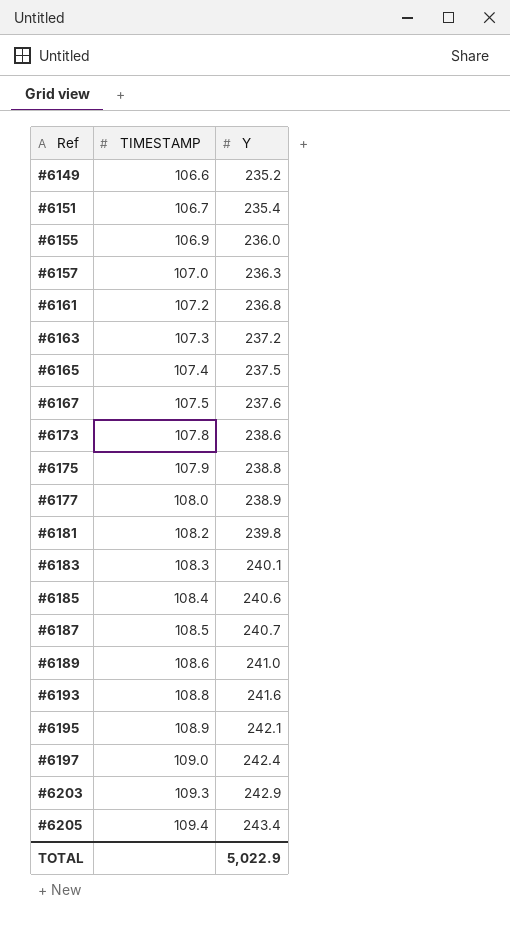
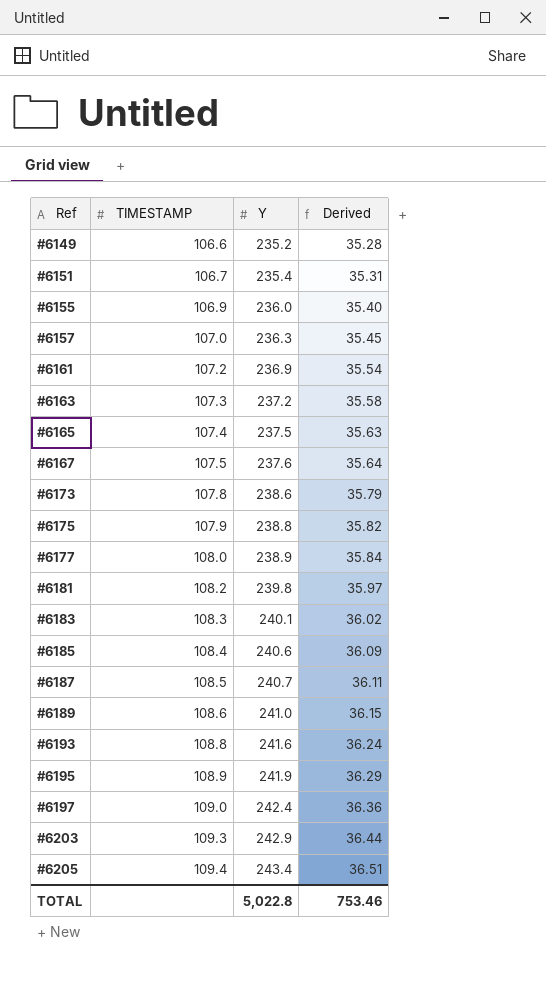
column Derived | formula: none -> [Y] * 0.15
#6161 | Y: 236.8 -> 236.9
#6195 | Y: 242.1 -> 241.9
TOTAL | Y: 5,022.9 -> 5,022.8

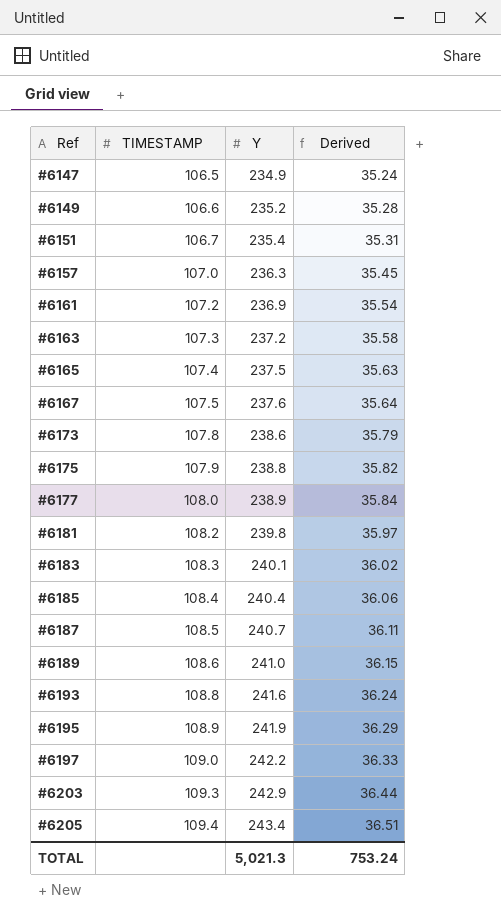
row #6155: 106.9 | 236.0 | 35.40 -> none
row #6147: none -> 106.5 | 234.9 | 35.24
#6185 | Y: 240.6 -> 240.4
#6185 | Derived: 36.09 -> 36.06
#6197 | Y: 242.4 -> 242.2
#6197 | Derived: 36.36 -> 36.33
TOTAL | Y: 5,022.8 -> 5,021.3
TOTAL | Derived: 753.46 -> 753.24

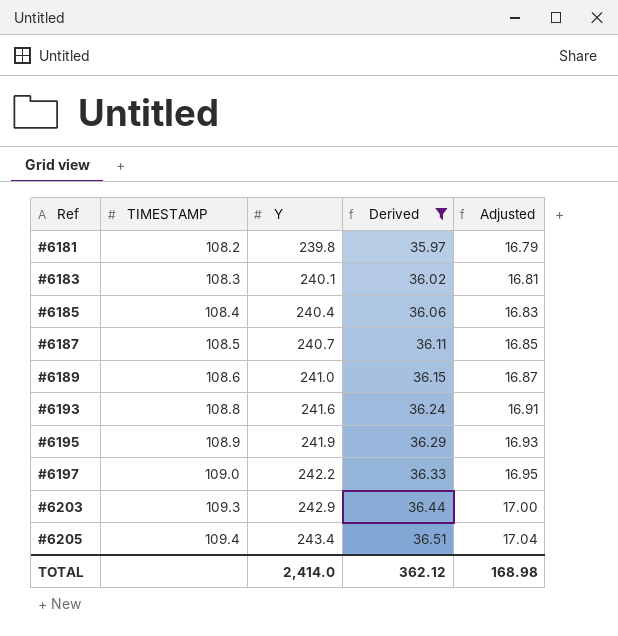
filter: none -> Derived >= 35.97
column Adjusted | formula: none -> [Y] * 0.07
TOTAL | Y: 5,021.3 -> 2,414.0
TOTAL | Derived: 753.24 -> 362.12

